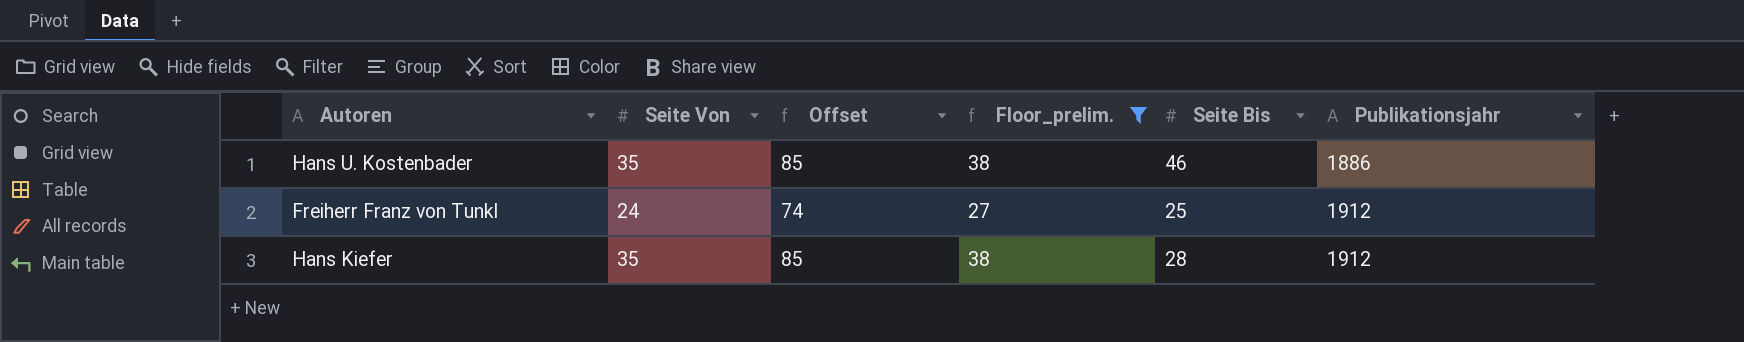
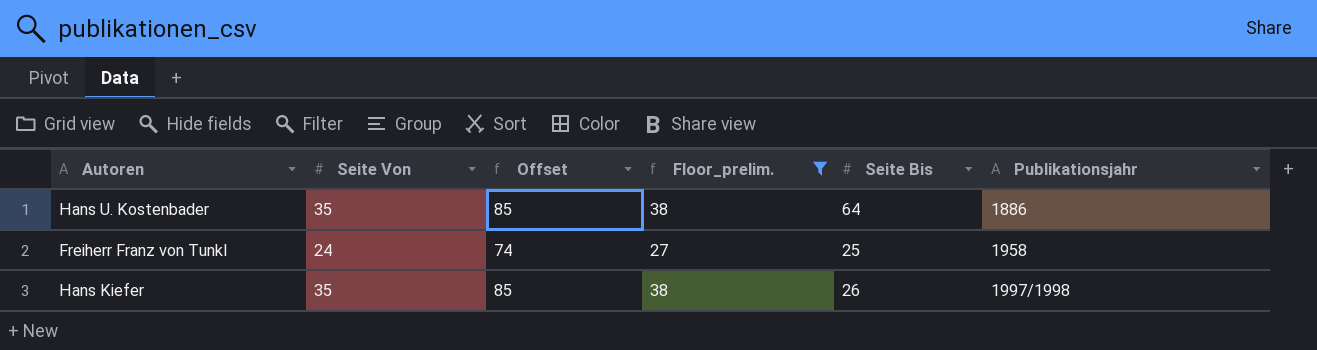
Hans U. Kostenbader | Seite Bis: 46 -> 64
Freiherr Franz von Tunkl | Publikationsjahr: 1912 -> 1958
Hans Kiefer | Seite Bis: 28 -> 26
Hans Kiefer | Publikationsjahr: 1912 -> 1997/1998

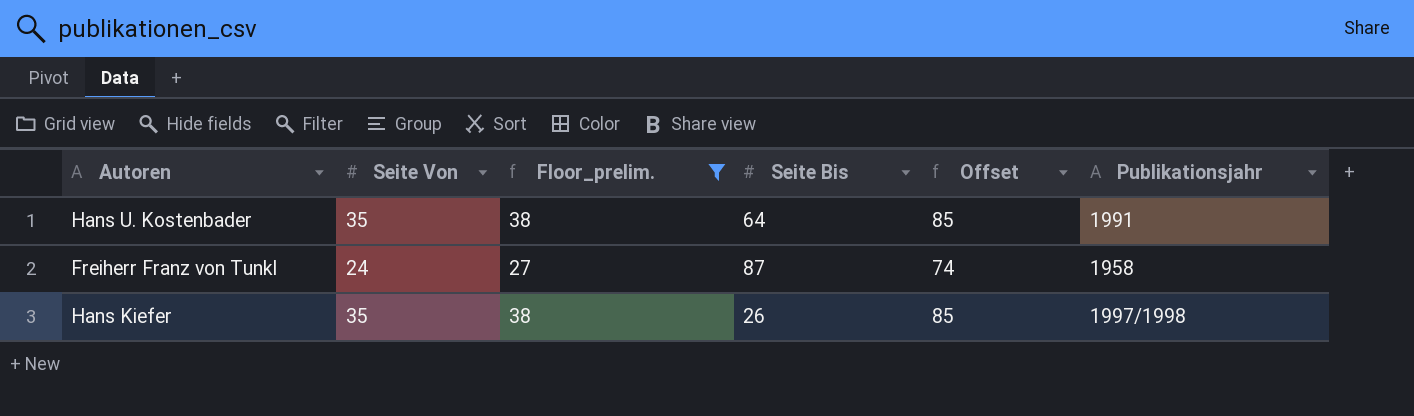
column Offset | position: 3 -> 5
Hans U. Kostenbader | Publikationsjahr: 1886 -> 1991
Freiherr Franz von Tunkl | Seite Bis: 25 -> 87

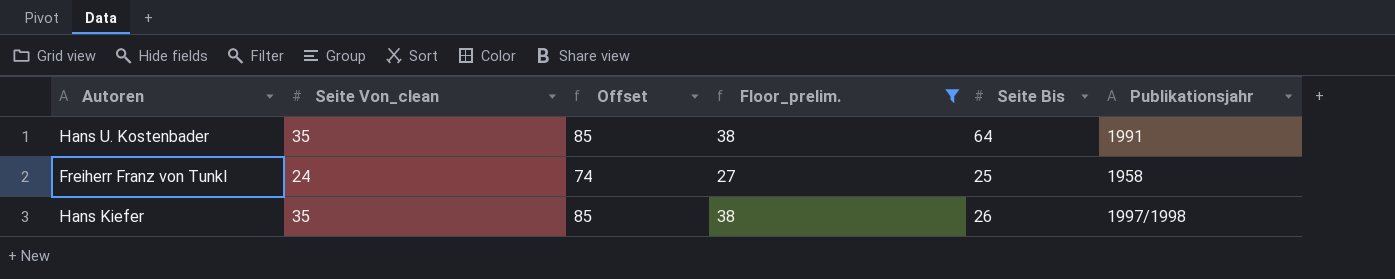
column name: Seite Von -> Seite Von_clean
column Offset | position: 5 -> 3
Freiherr Franz von Tunkl | Seite Bis: 87 -> 25

